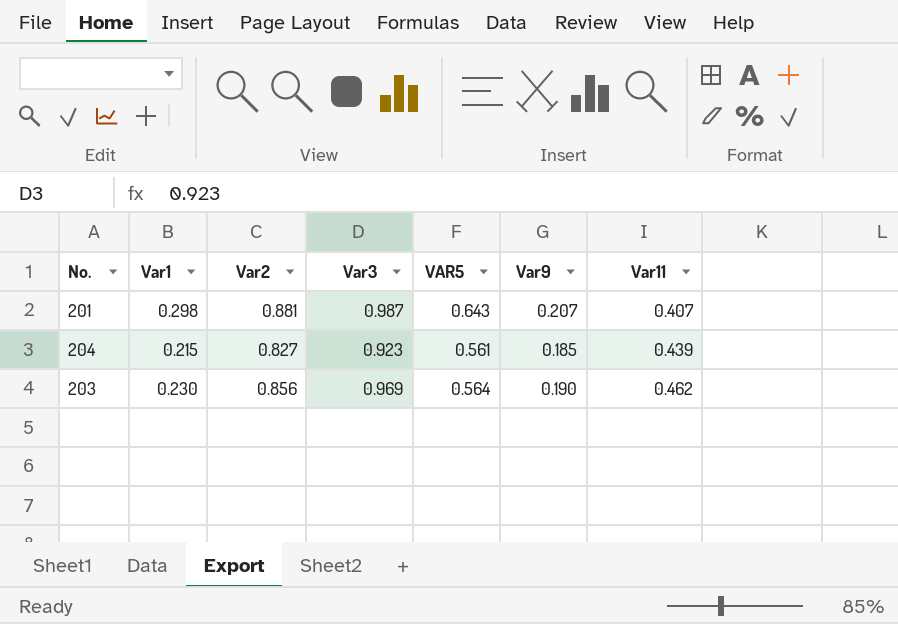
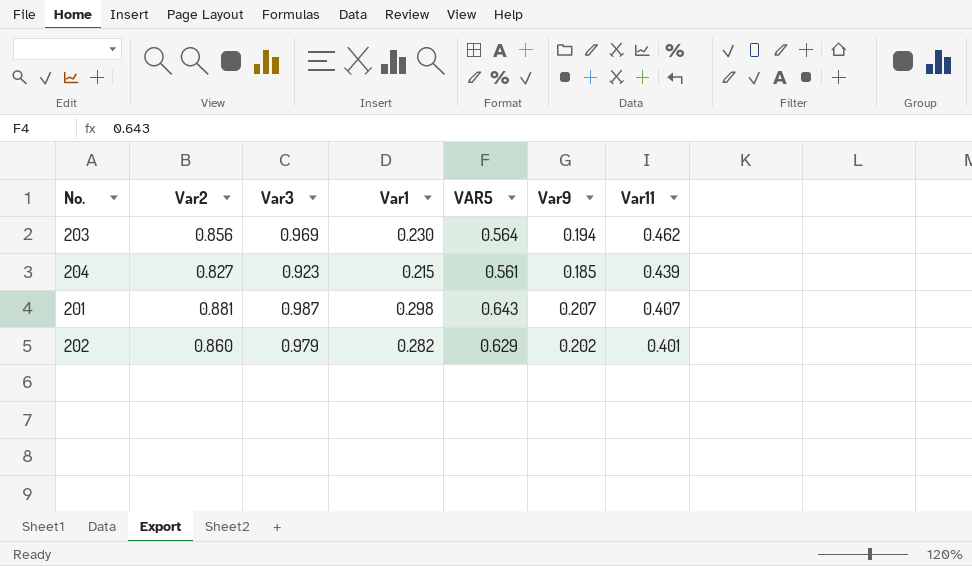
row order: Var11 ascending -> Var11 descending
column Var1 | position: 2 -> 4
203 | Var9: 0.190 -> 0.194
row 202: none -> 0.860 | 0.979 | 0.282 | 0.629 | 0.202 | 0.401

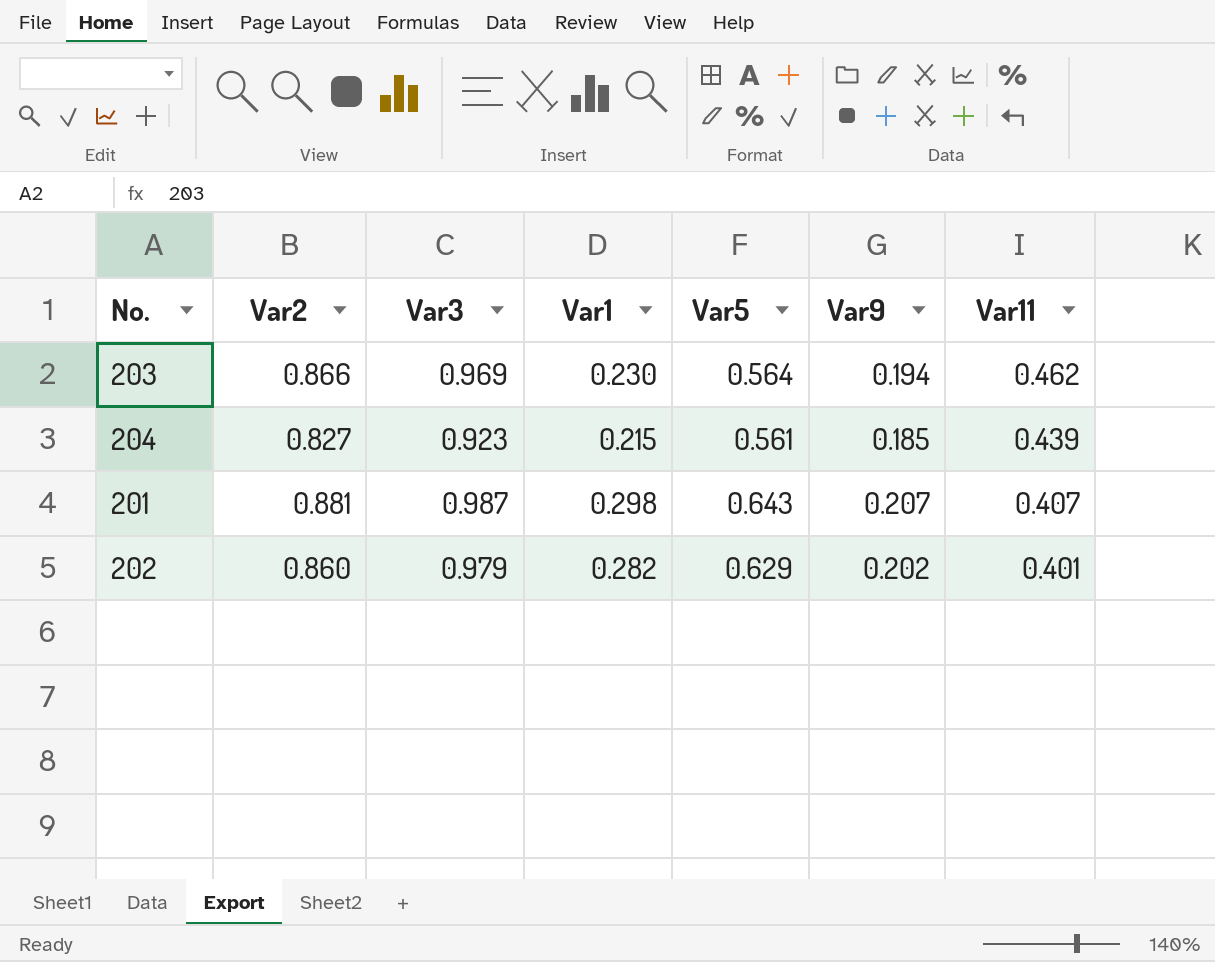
column name: VAR5 -> Var5
203 | Var2: 0.856 -> 0.866

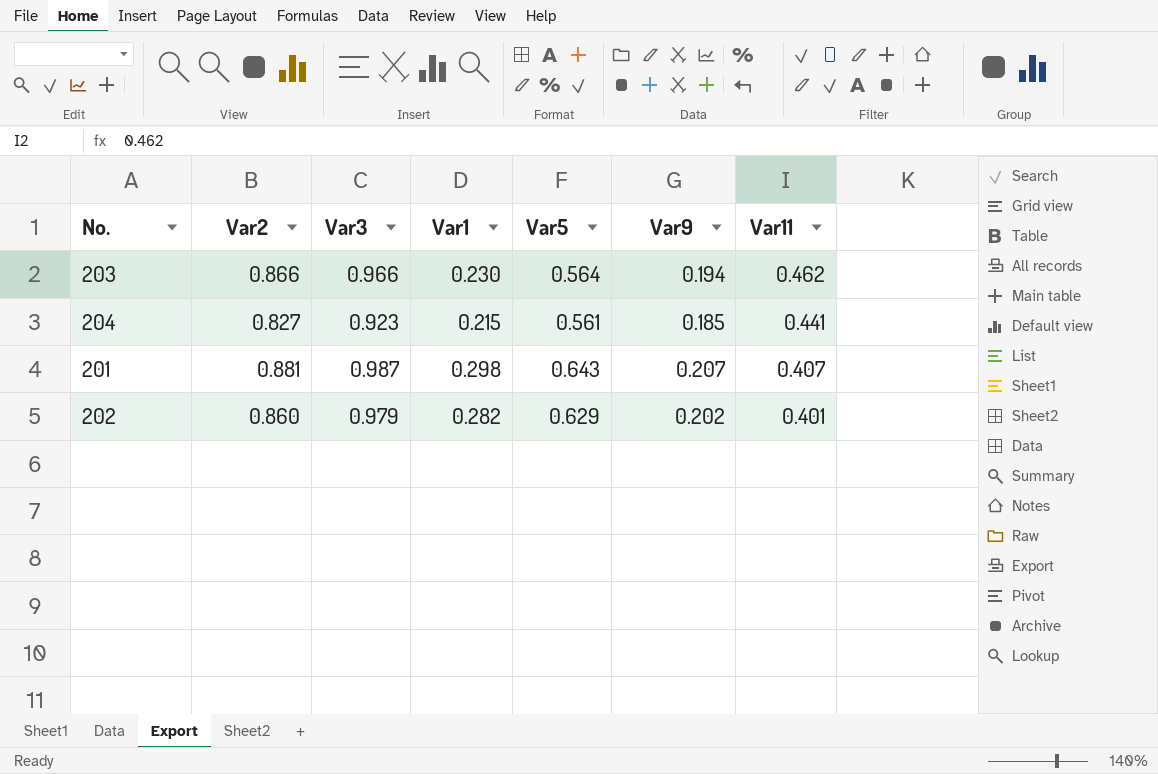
203 | Var3: 0.969 -> 0.966
204 | Var11: 0.439 -> 0.441

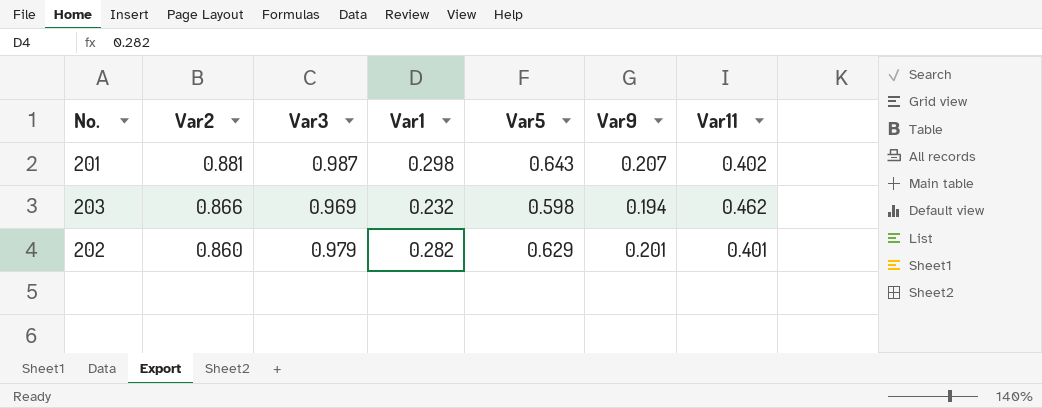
row order: Var11 descending -> Var2 descending
row 204: 0.827 | 0.923 | 0.215 | 0.561 | 0.185 | 0.441 -> none
201 | Var11: 0.407 -> 0.402
203 | Var3: 0.966 -> 0.969
203 | Var1: 0.230 -> 0.232
203 | Var5: 0.564 -> 0.598
202 | Var9: 0.202 -> 0.201

